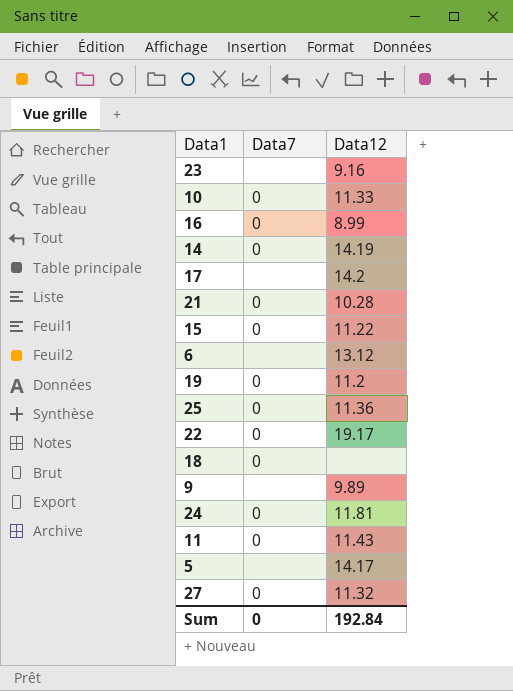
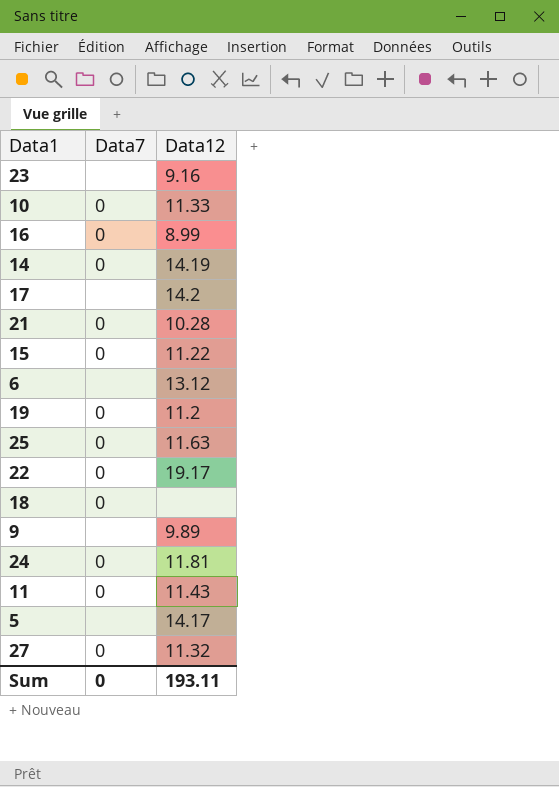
25 | Data12: 11.36 -> 11.63
Sum | Data12: 192.84 -> 193.11

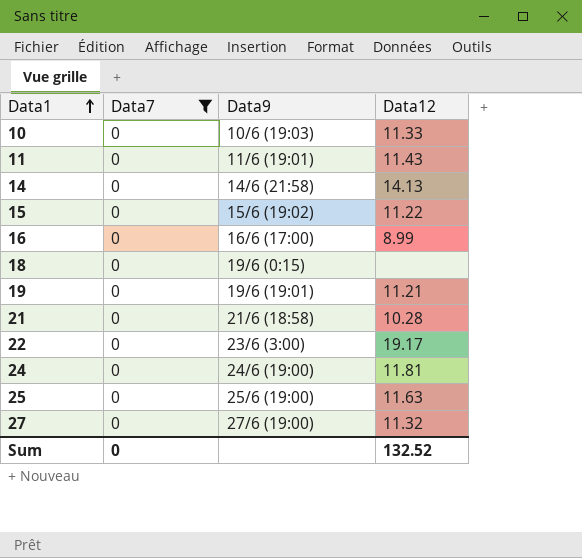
filter: none -> Data7 = 0
row order: none -> Data1 ascending
column Data9 | position: none -> 3
14 | Data12: 14.19 -> 14.13
19 | Data12: 11.2 -> 11.21
Sum | Data12: 193.11 -> 132.52

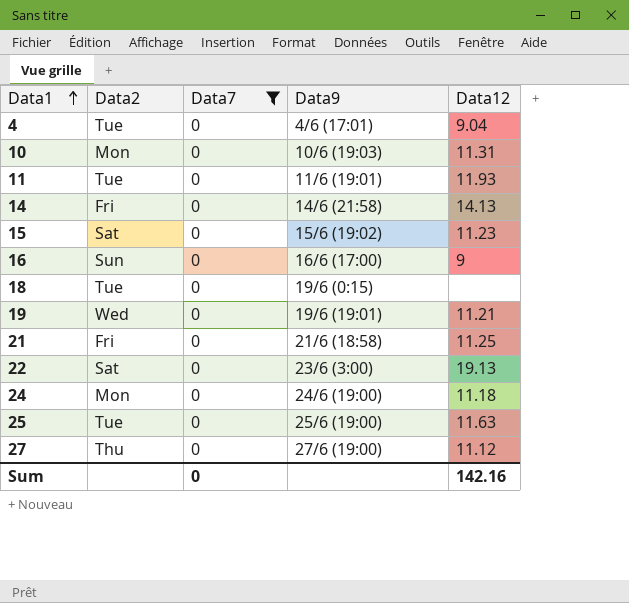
column Data2 | position: none -> 2
row 4: none -> Tue | 0 | 4/6 (17:01) | 9.04
10 | Data12: 11.33 -> 11.31
11 | Data12: 11.43 -> 11.93
15 | Data12: 11.22 -> 11.23
16 | Data12: 8.99 -> 9
21 | Data12: 10.28 -> 11.25
22 | Data12: 19.17 -> 19.13
24 | Data12: 11.81 -> 11.18
27 | Data12: 11.32 -> 11.12
Sum | Data12: 132.52 -> 142.16

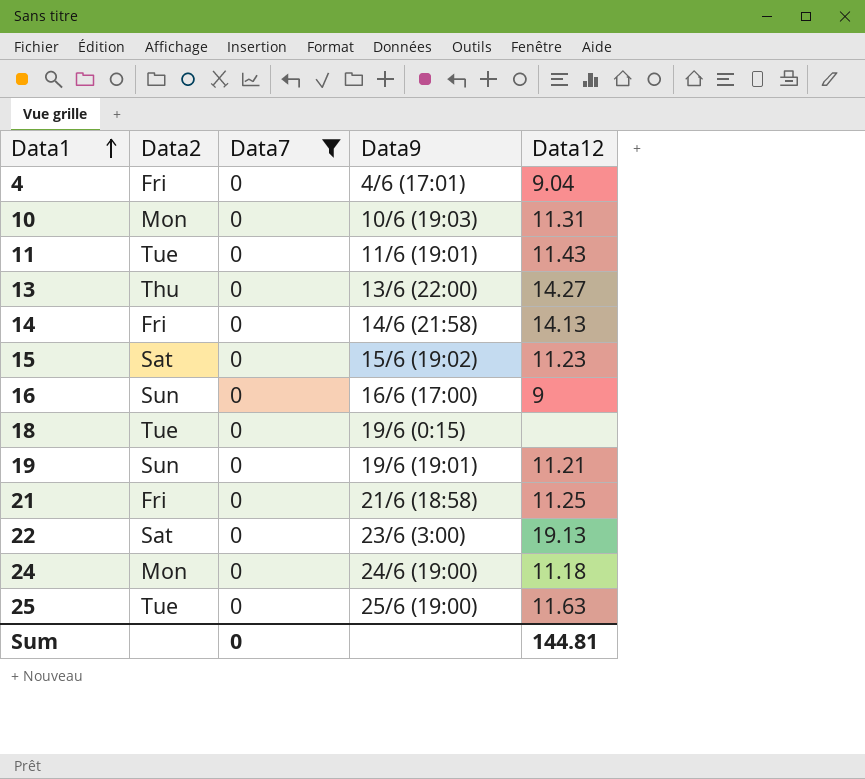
row 27: Thu | 0 | 27/6 (19:00) | 11.12 -> none
4 | Data2: Tue -> Fri
11 | Data12: 11.93 -> 11.43
row 13: none -> Thu | 0 | 13/6 (22:00) | 14.27
19 | Data2: Wed -> Sun
Sum | Data12: 142.16 -> 144.81

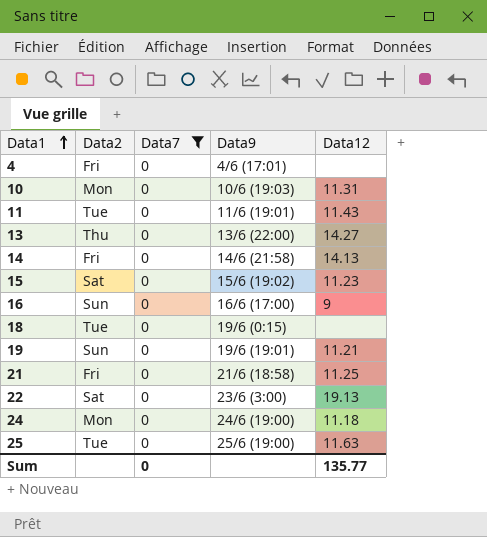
4 | Data12: 9.04 -> none
Sum | Data12: 144.81 -> 135.77

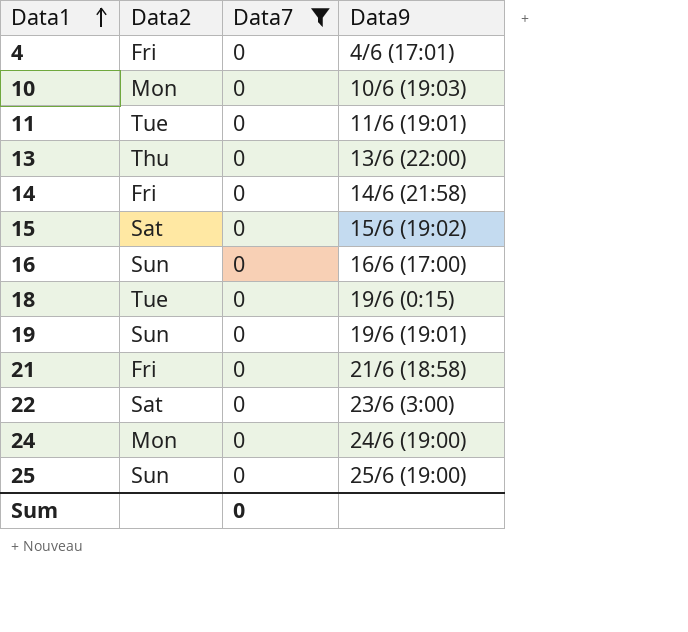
column Data12 | position: 5 -> none
25 | Data2: Tue -> Sun

